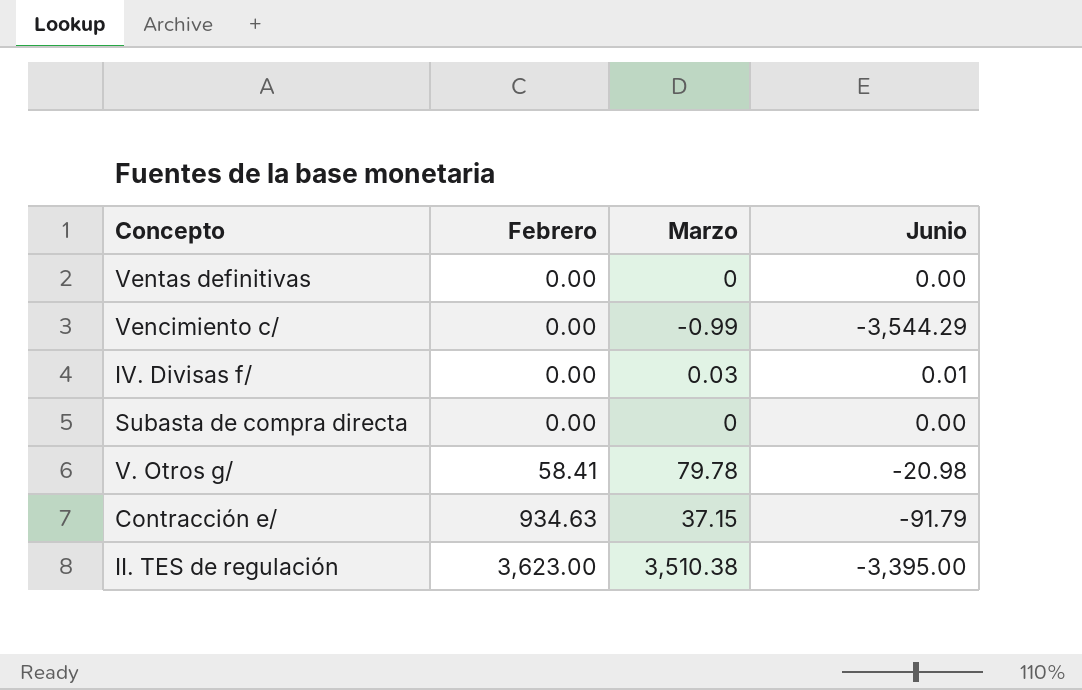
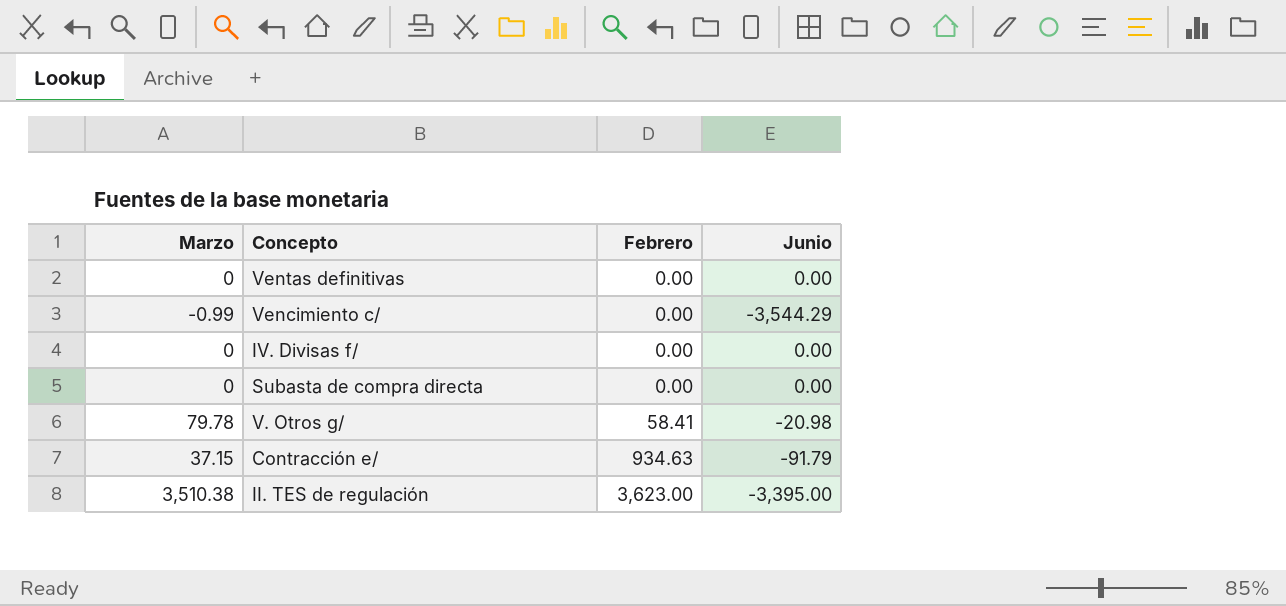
column Marzo | position: 3 -> 1
IV. Divisas f/ | Marzo: 0.03 -> 0
IV. Divisas f/ | Junio: 0.01 -> 0.00

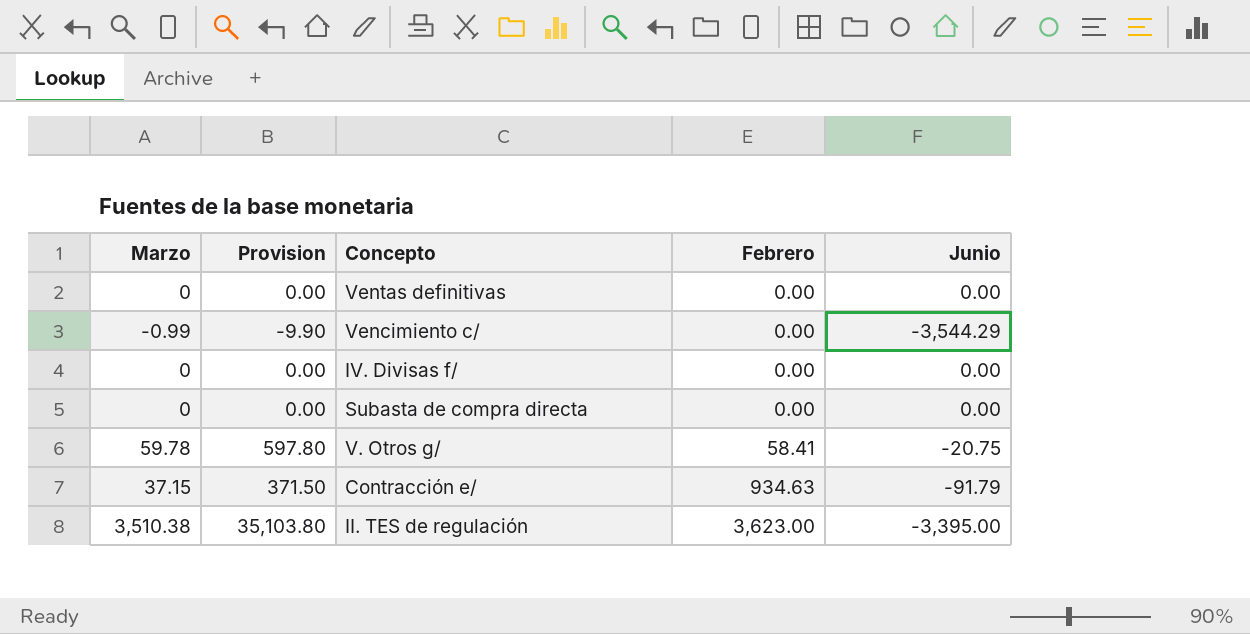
column Provision | formula: none -> [Marzo] * 10
V. Otros g/ | Marzo: 79.78 -> 59.78
V. Otros g/ | Junio: -20.98 -> -20.75

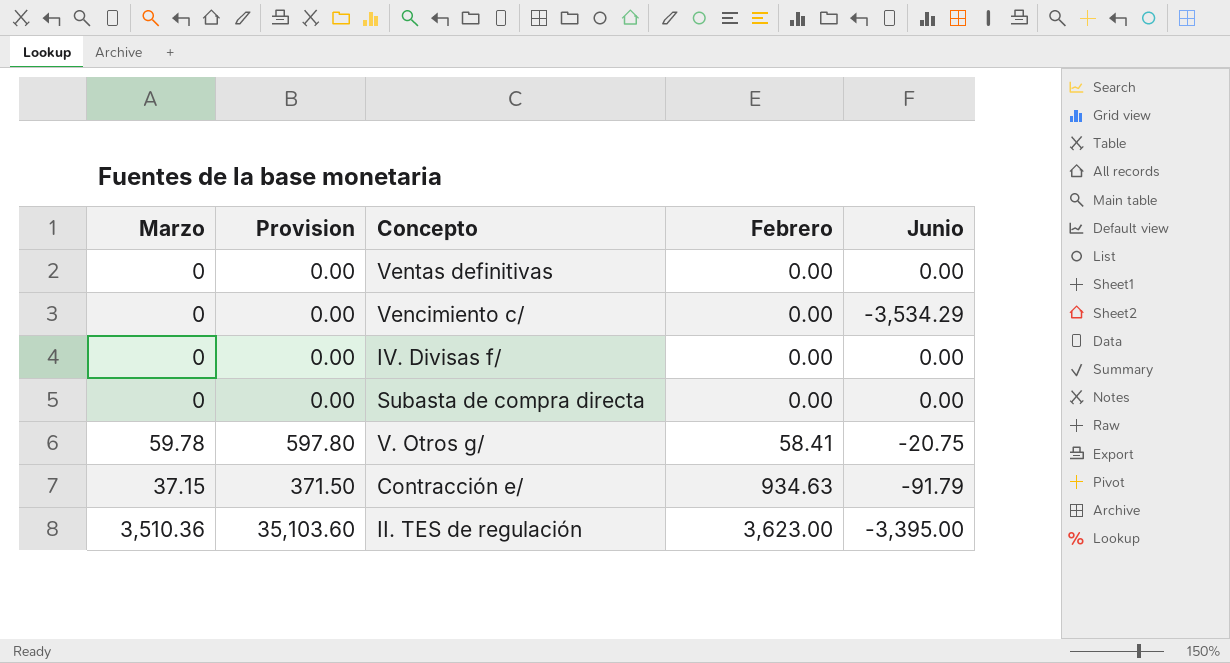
Vencimiento c/ | Marzo: -0.99 -> 0
Vencimiento c/ | Provision: -9.90 -> 0.00
Vencimiento c/ | Junio: -3,544.29 -> -3,534.29
II. TES de regulación | Marzo: 3,510.38 -> 3,510.36
II. TES de regulación | Provision: 35,103.80 -> 35,103.60

